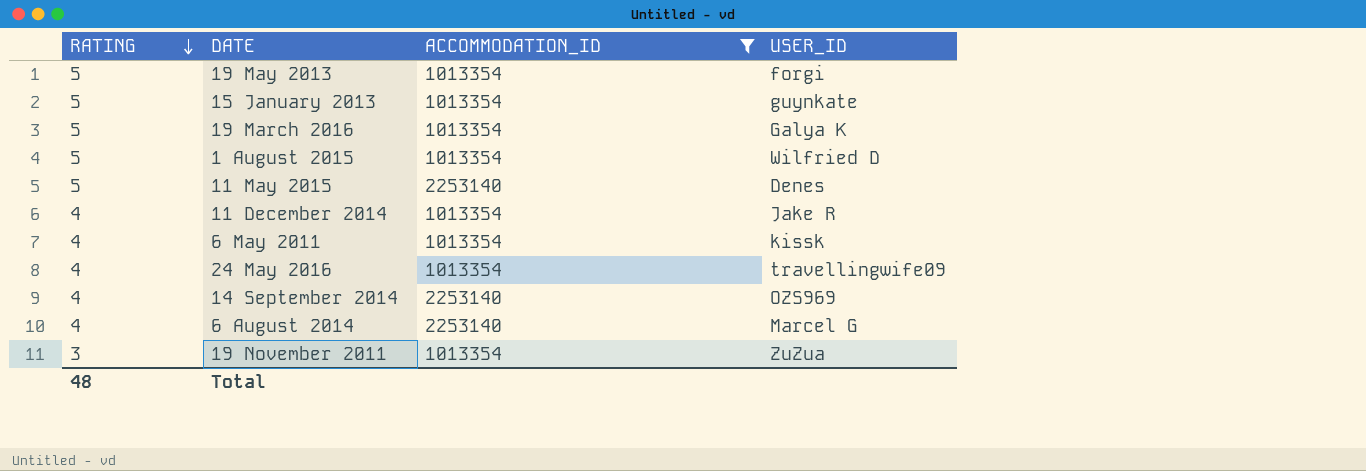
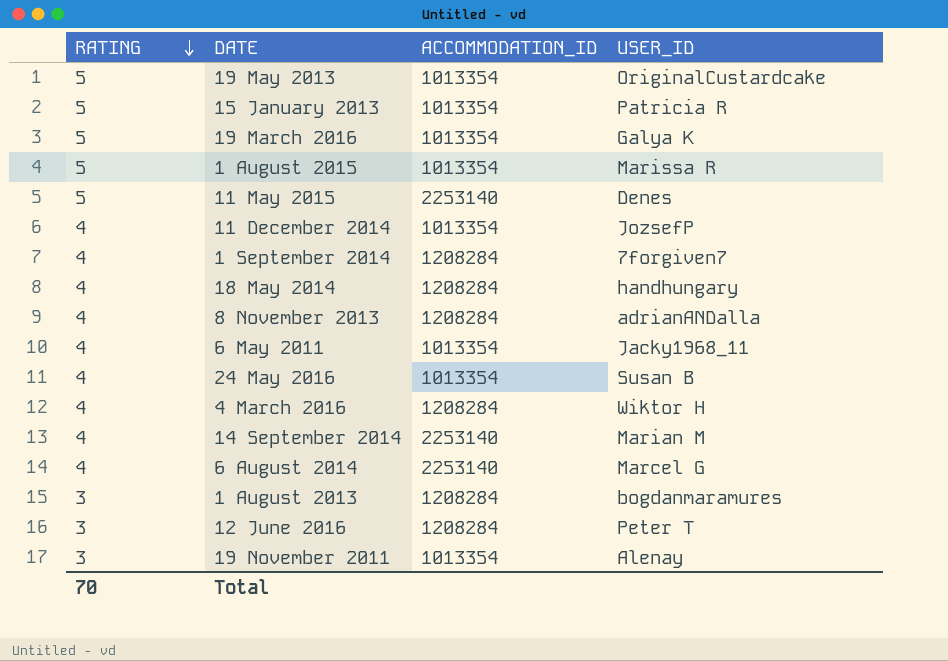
filter: ACCOMMODATION_ID != 1208284 -> none
19 May 2013 | USER_ID: forgi -> OriginalCustardcake
15 January 2013 | USER_ID: guynkate -> Patricia R
1 August 2015 | USER_ID: Wilfried D -> Marissa R
11 December 2014 | USER_ID: Jake R -> JozsefP
6 May 2011 | USER_ID: kissk -> Jacky1968_11
24 May 2016 | USER_ID: travellingwife09 -> Susan B
14 September 2014 | USER_ID: OZS969 -> Marian M
19 November 2011 | USER_ID: ZuZua -> Alenay
Total | RATING: 48 -> 70

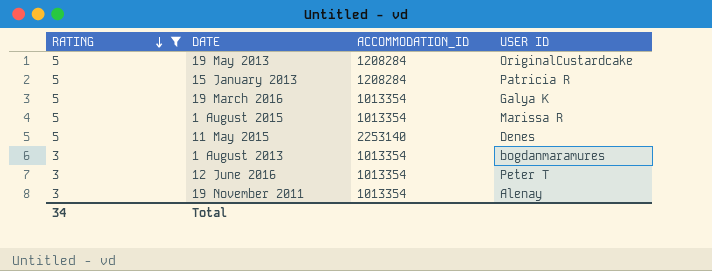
filter: none -> RATING != 4
column name: USER_ID -> USER ID
19 May 2013 | ACCOMMODATION_ID: 1013354 -> 1208284
15 January 2013 | ACCOMMODATION_ID: 1013354 -> 1208284
1 August 2013 | ACCOMMODATION_ID: 1208284 -> 1013354
12 June 2016 | ACCOMMODATION_ID: 1208284 -> 1013354
Total | RATING: 70 -> 34

